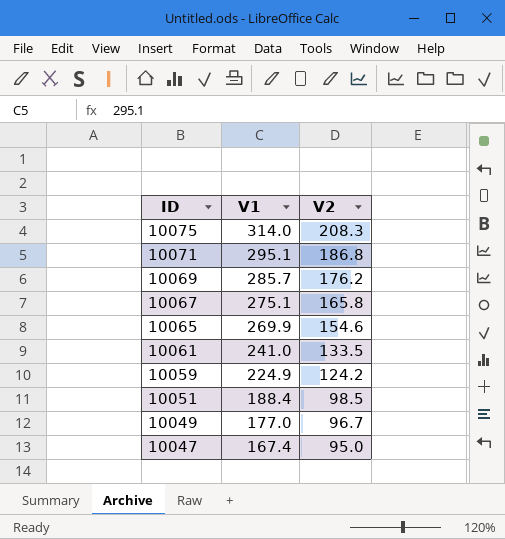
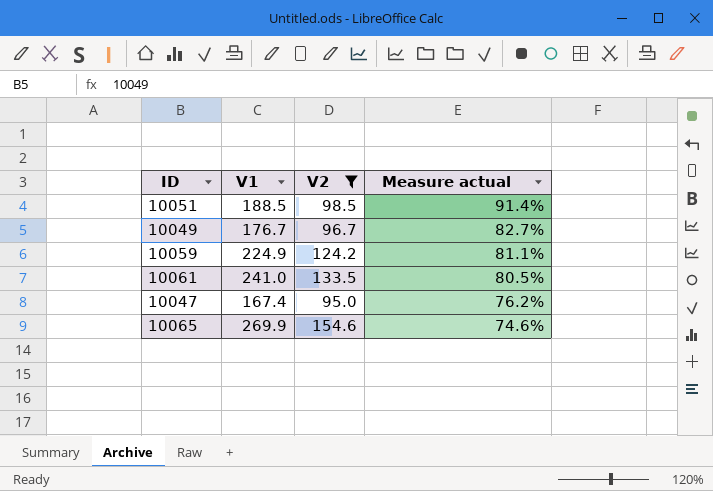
filter: none -> V2 <= 154.6
row order: ID descending -> Measure actual descending
column Measure actual | formula: none -> ([V1] - [V2]) / [V2]
10051 | V1: 188.4 -> 188.5
10049 | V1: 177.0 -> 176.7

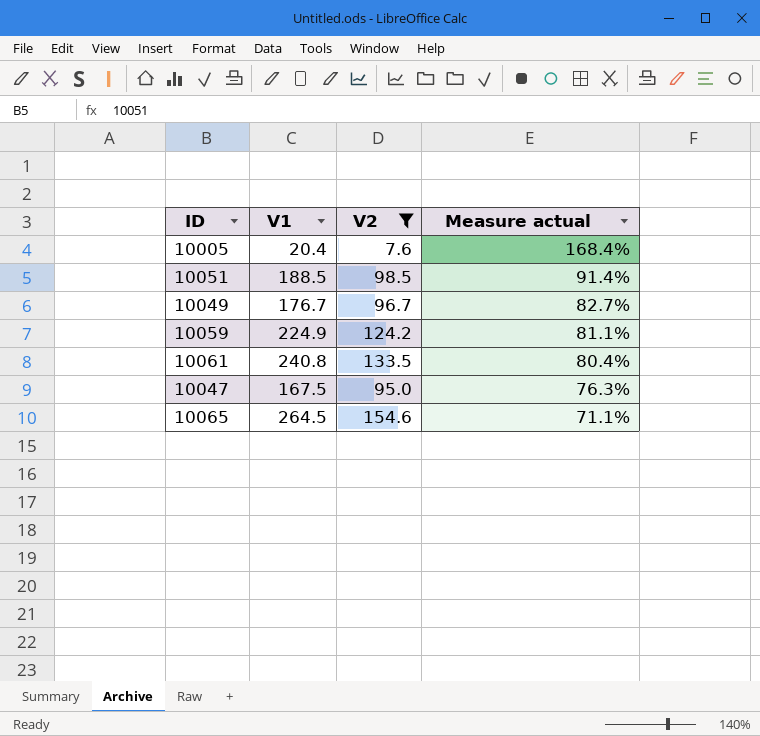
row 10005: none -> 20.4 | 7.6 | 168.4%
10061 | V1: 241.0 -> 240.8
10061 | Measure actual: 80.5% -> 80.4%
10047 | V1: 167.4 -> 167.5
10047 | Measure actual: 76.2% -> 76.3%
10065 | V1: 269.9 -> 264.5
10065 | Measure actual: 74.6% -> 71.1%

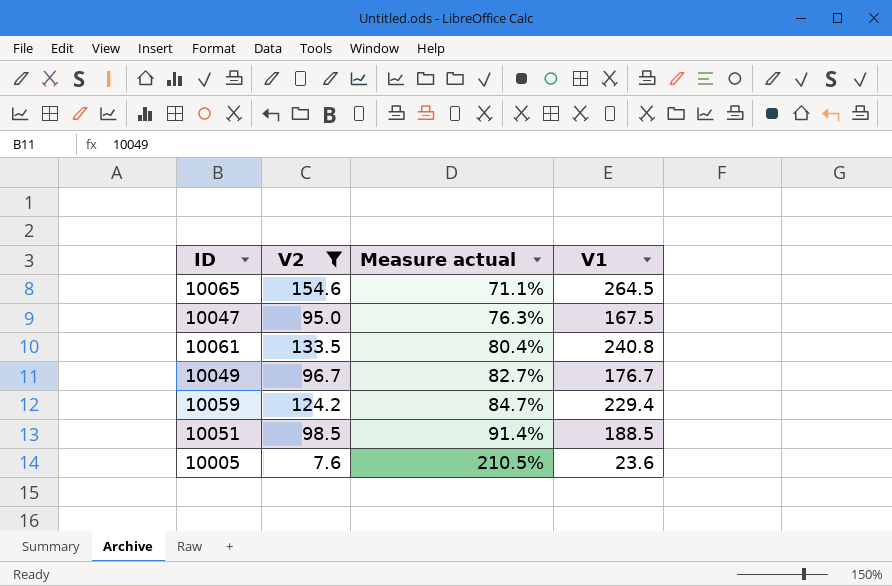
row order: Measure actual descending -> Measure actual ascending
column V1 | position: 2 -> 4
10059 | Measure actual: 81.1% -> 84.7%
10059 | V1: 224.9 -> 229.4
10005 | Measure actual: 168.4% -> 210.5%
10005 | V1: 20.4 -> 23.6

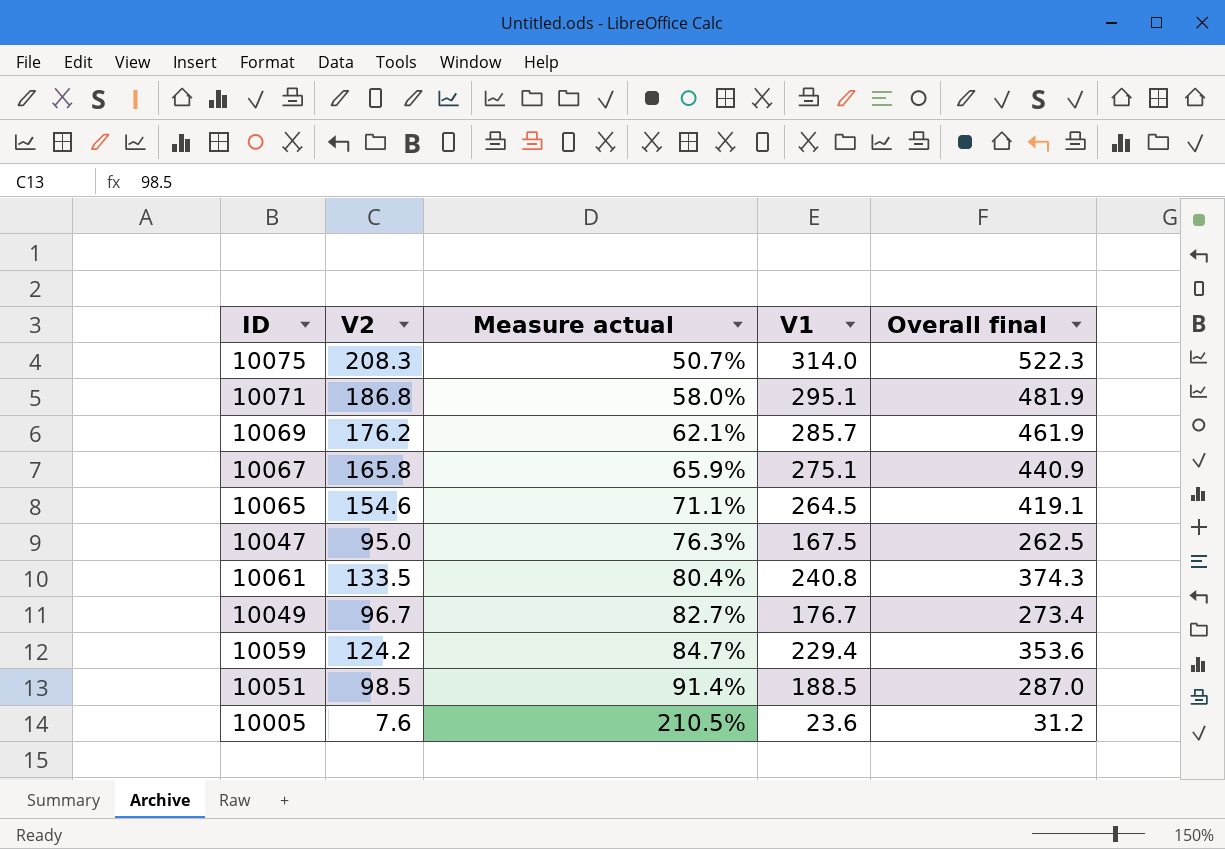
filter: V2 <= 154.6 -> none
column Overall final | formula: none -> [V2] + [V1]

